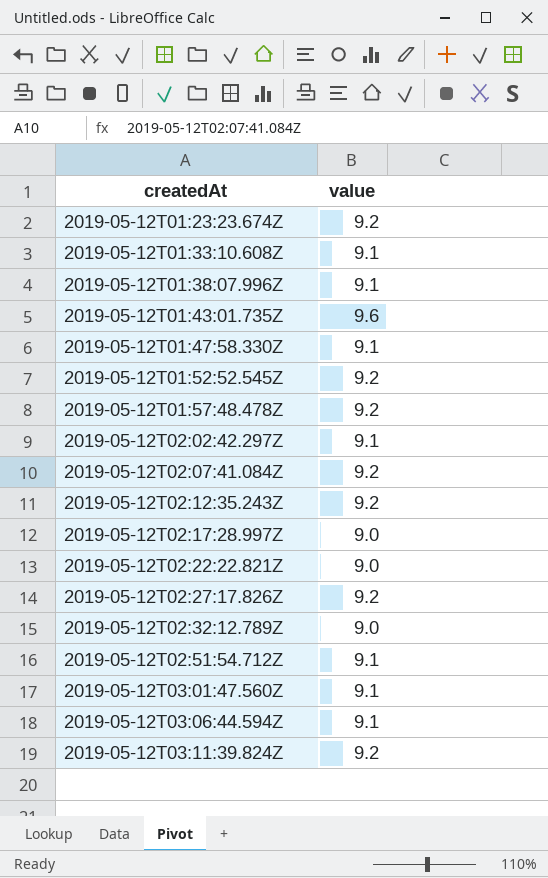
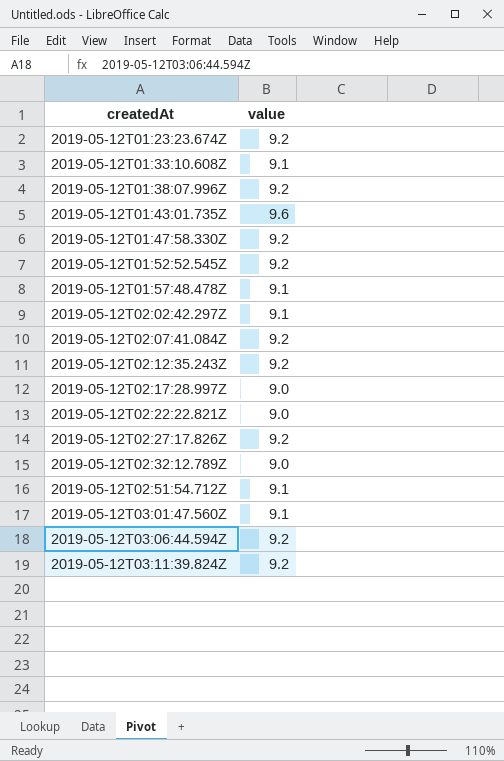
2019-05-12T01:38:07.996Z | value: 9.1 -> 9.2
2019-05-12T01:47:58.330Z | value: 9.1 -> 9.2
2019-05-12T01:57:48.478Z | value: 9.2 -> 9.1
2019-05-12T03:06:44.594Z | value: 9.1 -> 9.2

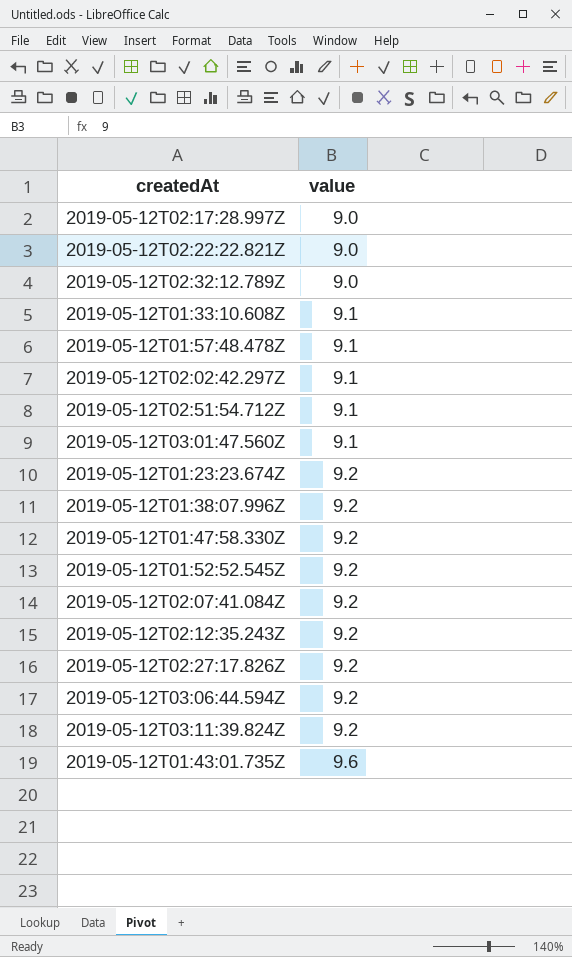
row order: createdAt ascending -> value ascending

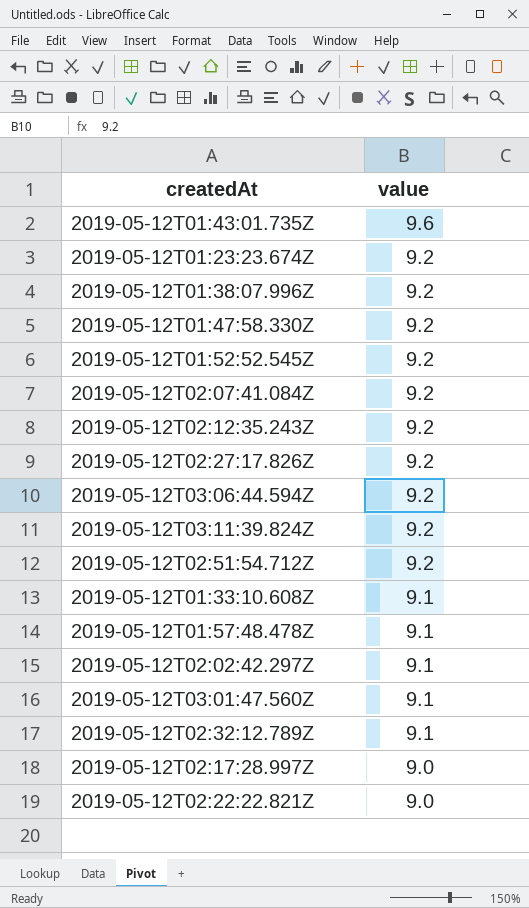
row order: value ascending -> value descending
2019-05-12T02:51:54.712Z | value: 9.1 -> 9.2
2019-05-12T02:32:12.789Z | value: 9.0 -> 9.1

